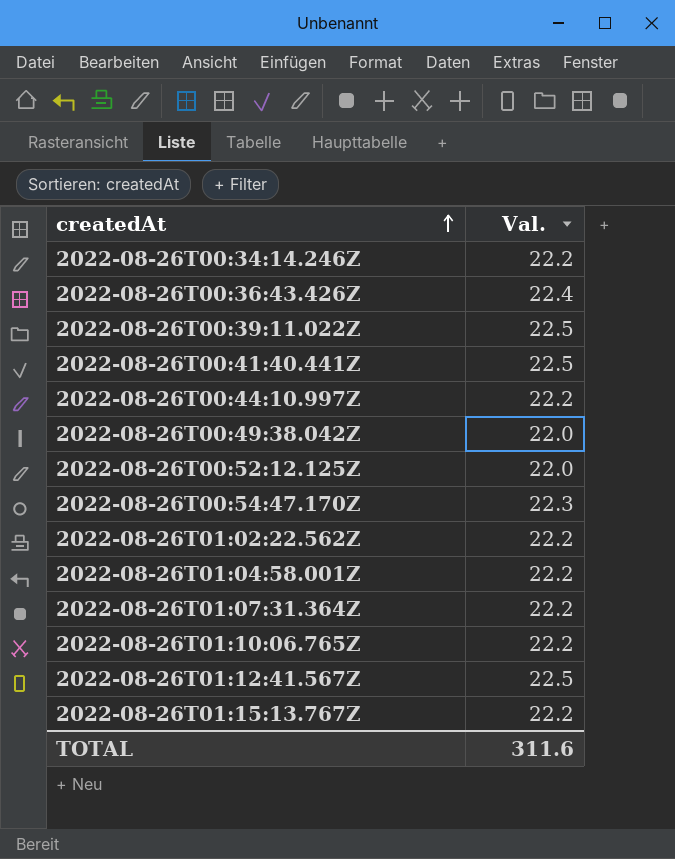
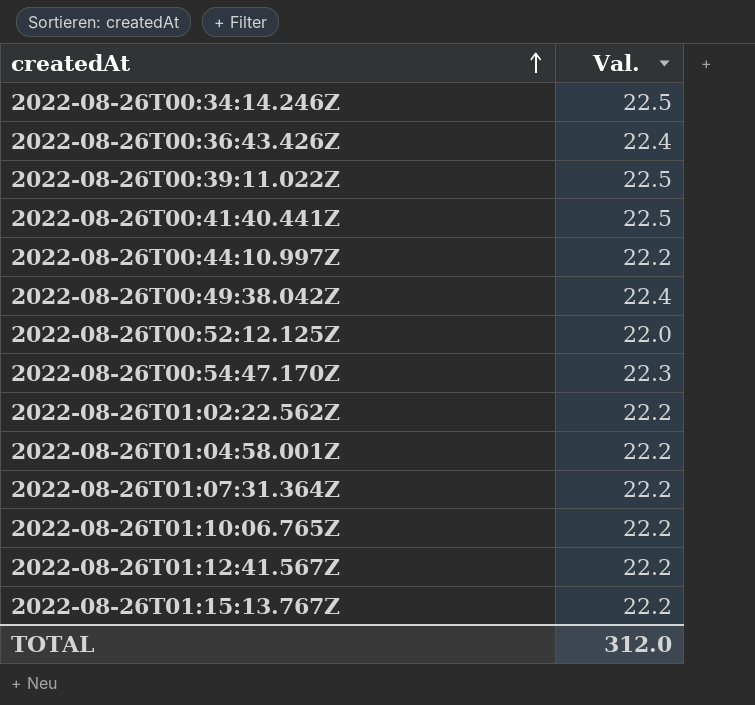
2022-08-26T00:34:14.246Z | Val.: 22.2 -> 22.5
2022-08-26T00:49:38.042Z | Val.: 22.0 -> 22.4
2022-08-26T01:12:41.567Z | Val.: 22.5 -> 22.2
TOTAL | Val.: 311.6 -> 312.0

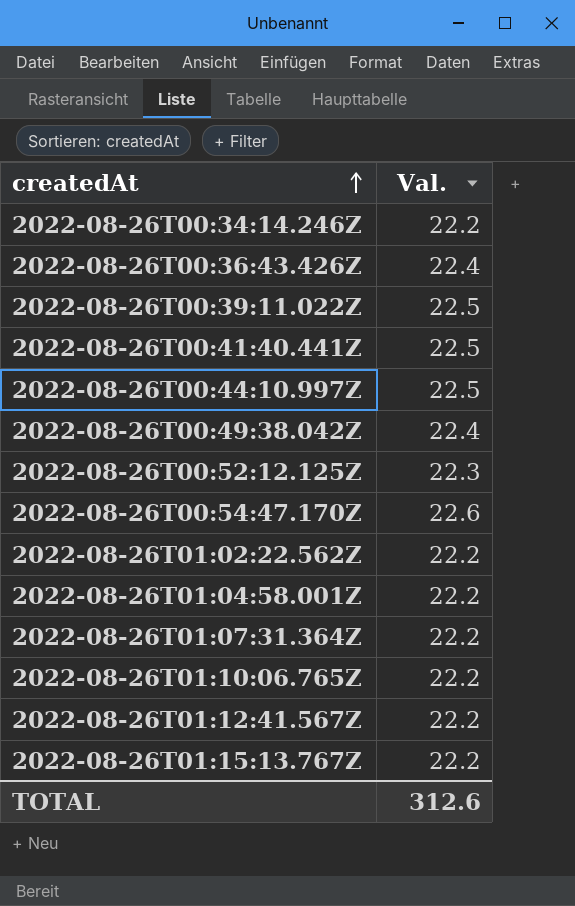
2022-08-26T00:34:14.246Z | Val.: 22.5 -> 22.2
2022-08-26T00:44:10.997Z | Val.: 22.2 -> 22.5
2022-08-26T00:52:12.125Z | Val.: 22.0 -> 22.3
2022-08-26T00:54:47.170Z | Val.: 22.3 -> 22.6
TOTAL | Val.: 312.0 -> 312.6

